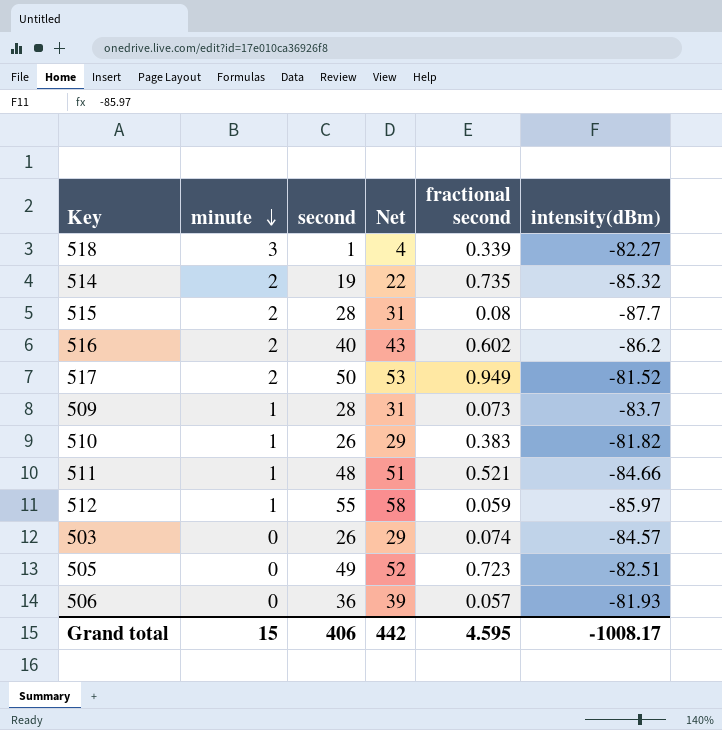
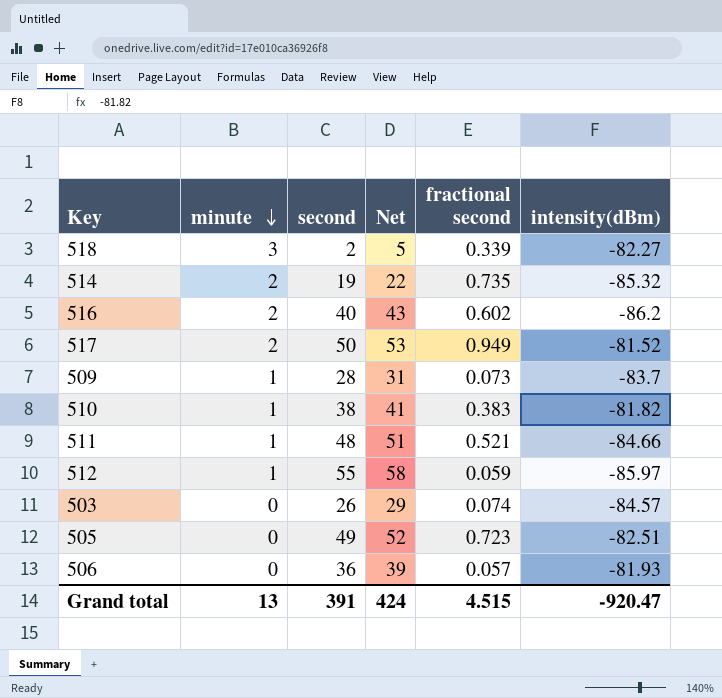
row 515: 2 | 28 | 31 | 0.08 | -87.7 -> none
518 | second: 1 -> 2
518 | Net: 4 -> 5
510 | second: 26 -> 38
510 | Net: 29 -> 41
Grand total | minute: 15 -> 13
Grand total | second: 406 -> 391
Grand total | Net: 442 -> 424
Grand total | fractional second: 4.595 -> 4.515
Grand total | intensity(dBm): -1008.17 -> -920.47

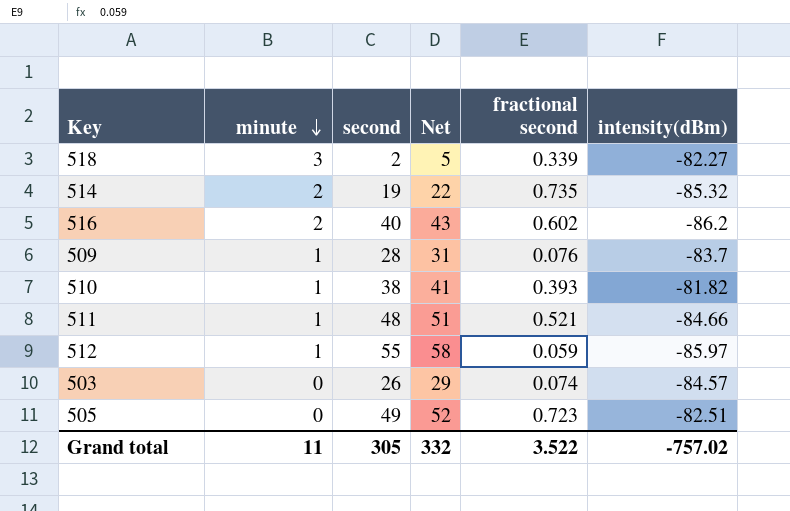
row 517: 2 | 50 | 53 | 0.949 | -81.52 -> none
row 506: 0 | 36 | 39 | 0.057 | -81.93 -> none
509 | fractional second: 0.073 -> 0.076
510 | fractional second: 0.383 -> 0.393
Grand total | minute: 13 -> 11
Grand total | second: 391 -> 305
Grand total | Net: 424 -> 332
Grand total | fractional second: 4.515 -> 3.522
Grand total | intensity(dBm): -920.47 -> -757.02

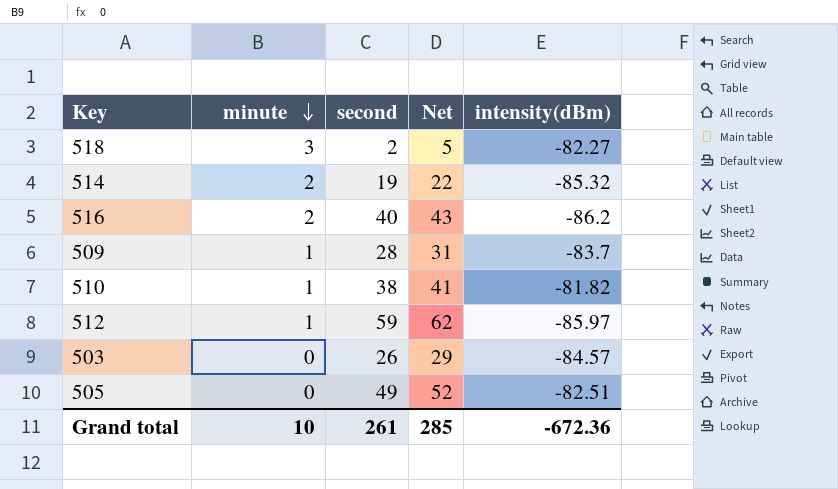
column fractional second | position: 5 -> none
row 511: 1 | 48 | 51 | 0.521 | -84.66 -> none
512 | second: 55 -> 59
512 | Net: 58 -> 62
Grand total | minute: 11 -> 10
Grand total | second: 305 -> 261
Grand total | Net: 332 -> 285
Grand total | intensity(dBm): -757.02 -> -672.36

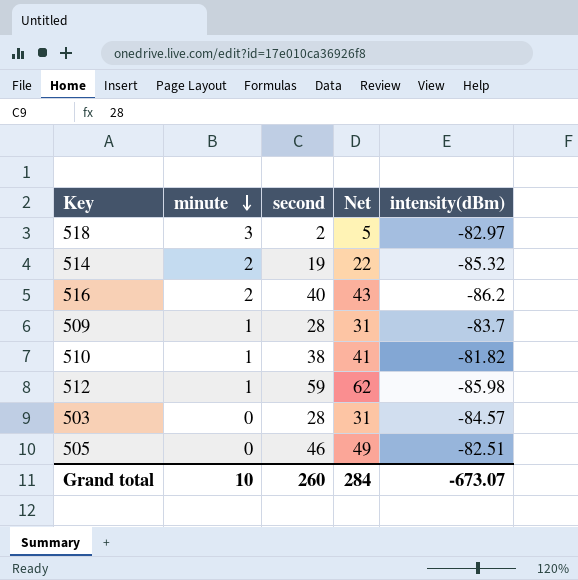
518 | intensity(dBm): -82.27 -> -82.97
512 | intensity(dBm): -85.97 -> -85.98
503 | second: 26 -> 28
503 | Net: 29 -> 31
505 | second: 49 -> 46
505 | Net: 52 -> 49
Grand total | second: 261 -> 260
Grand total | Net: 285 -> 284
Grand total | intensity(dBm): -672.36 -> -673.07

